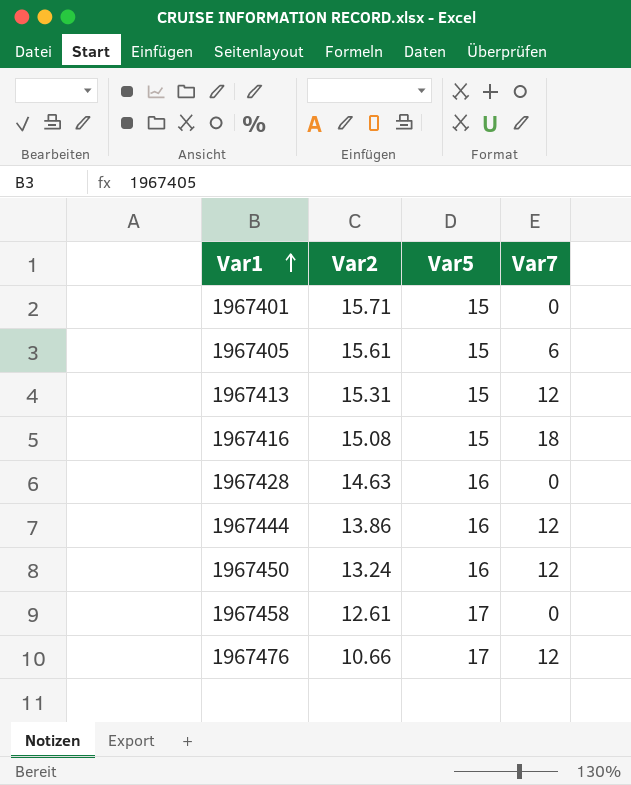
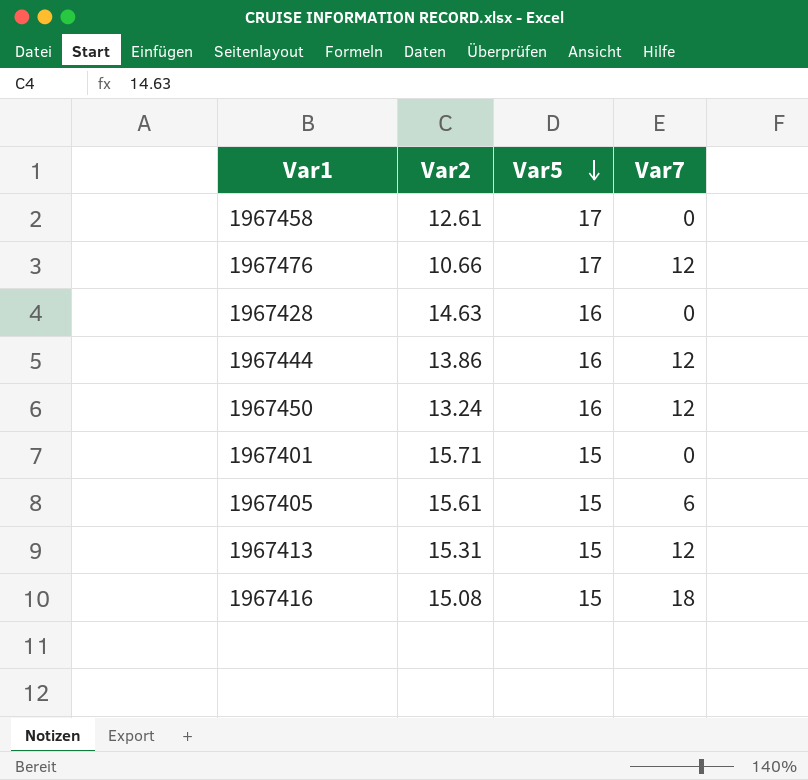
row order: Var1 ascending -> Var5 descending

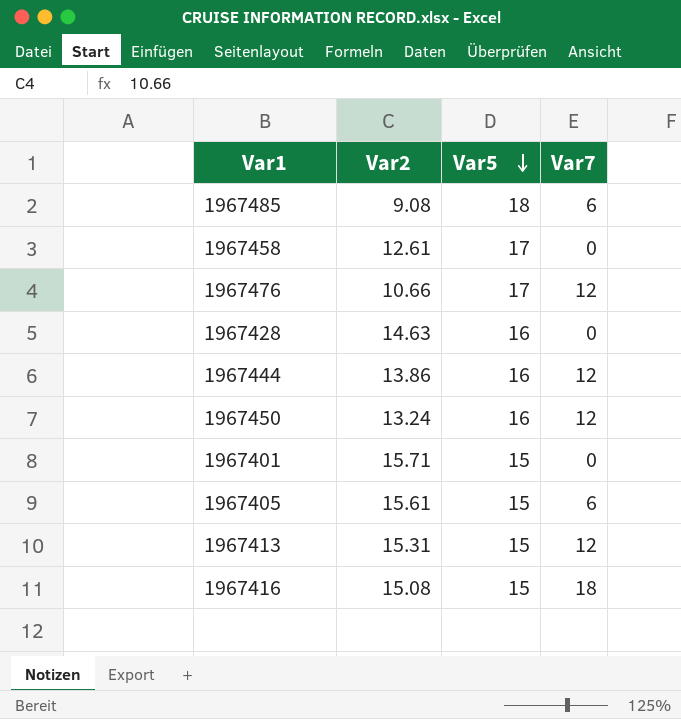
row 1967485: none -> 9.08 | 18 | 6

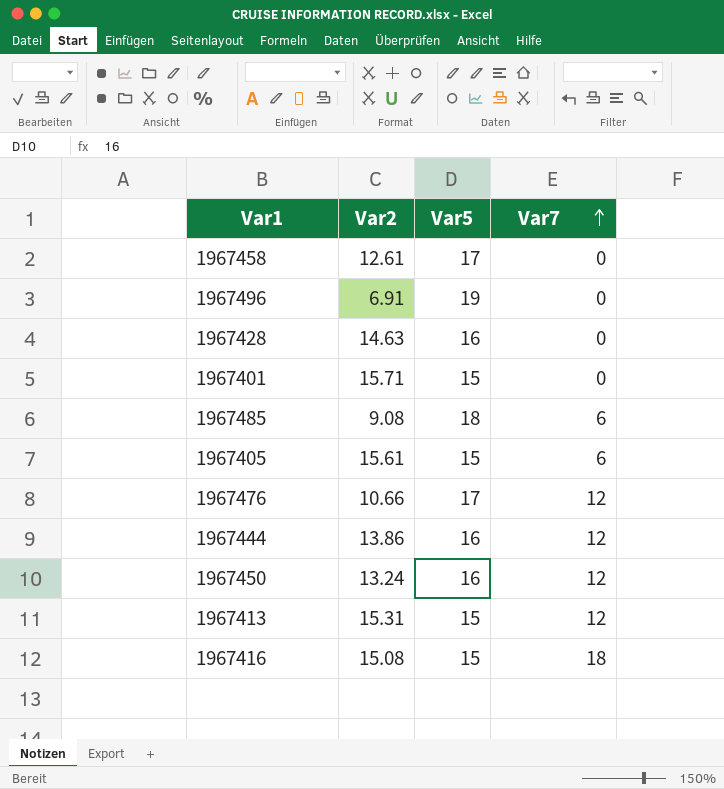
row order: Var5 descending -> Var7 ascending
row 1967496: none -> 6.91 | 19 | 0

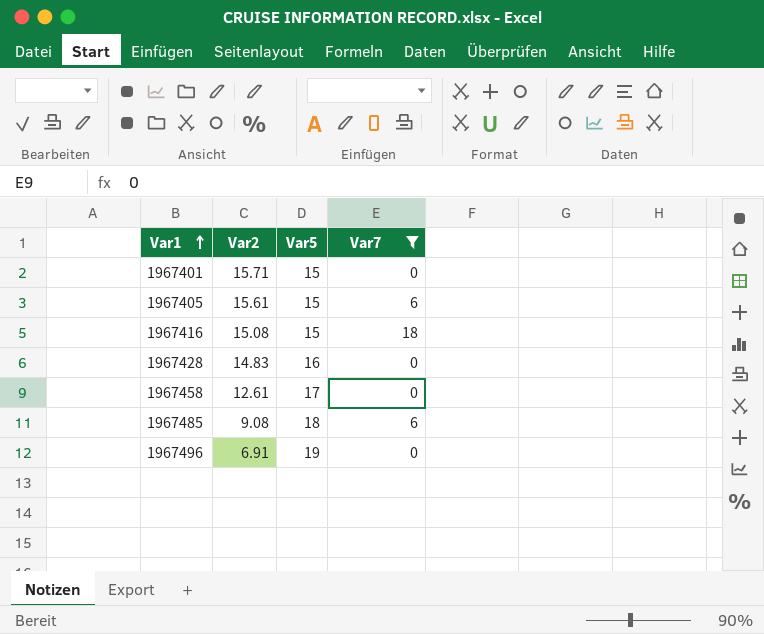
filter: none -> Var7 != 12
row order: Var7 ascending -> Var1 ascending
1967428 | Var2: 14.63 -> 14.83

